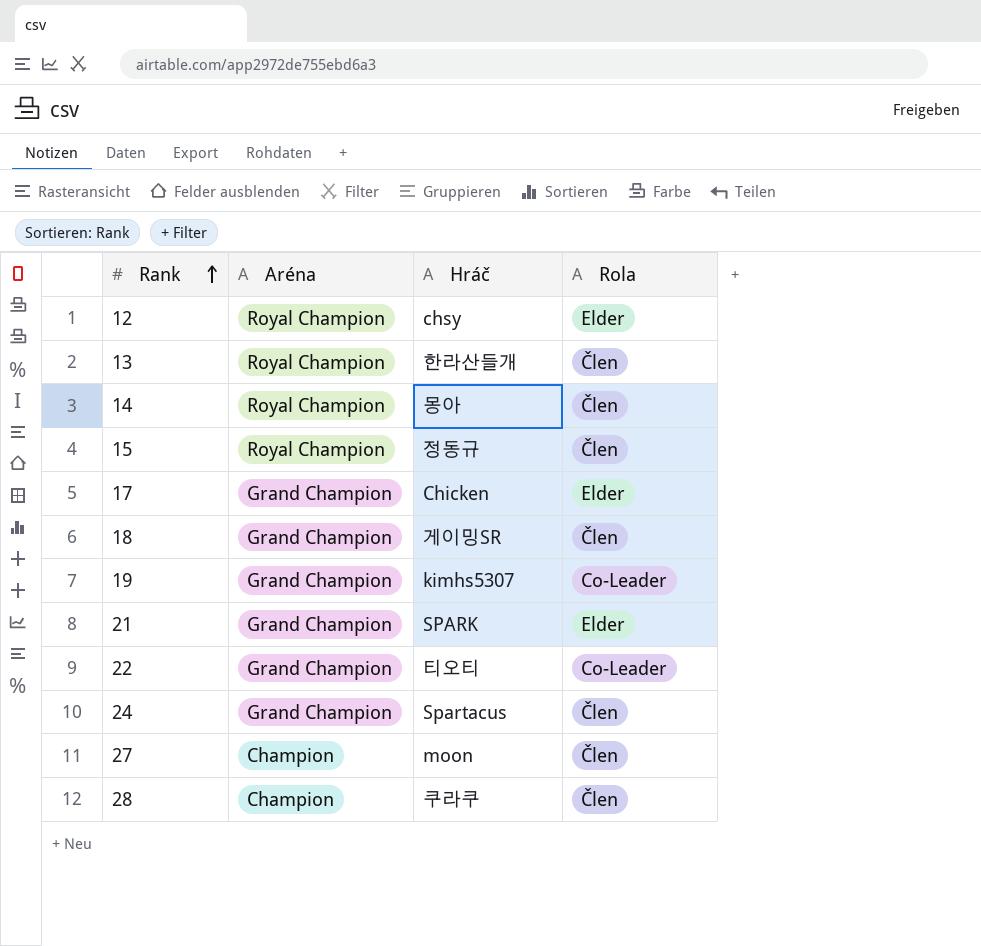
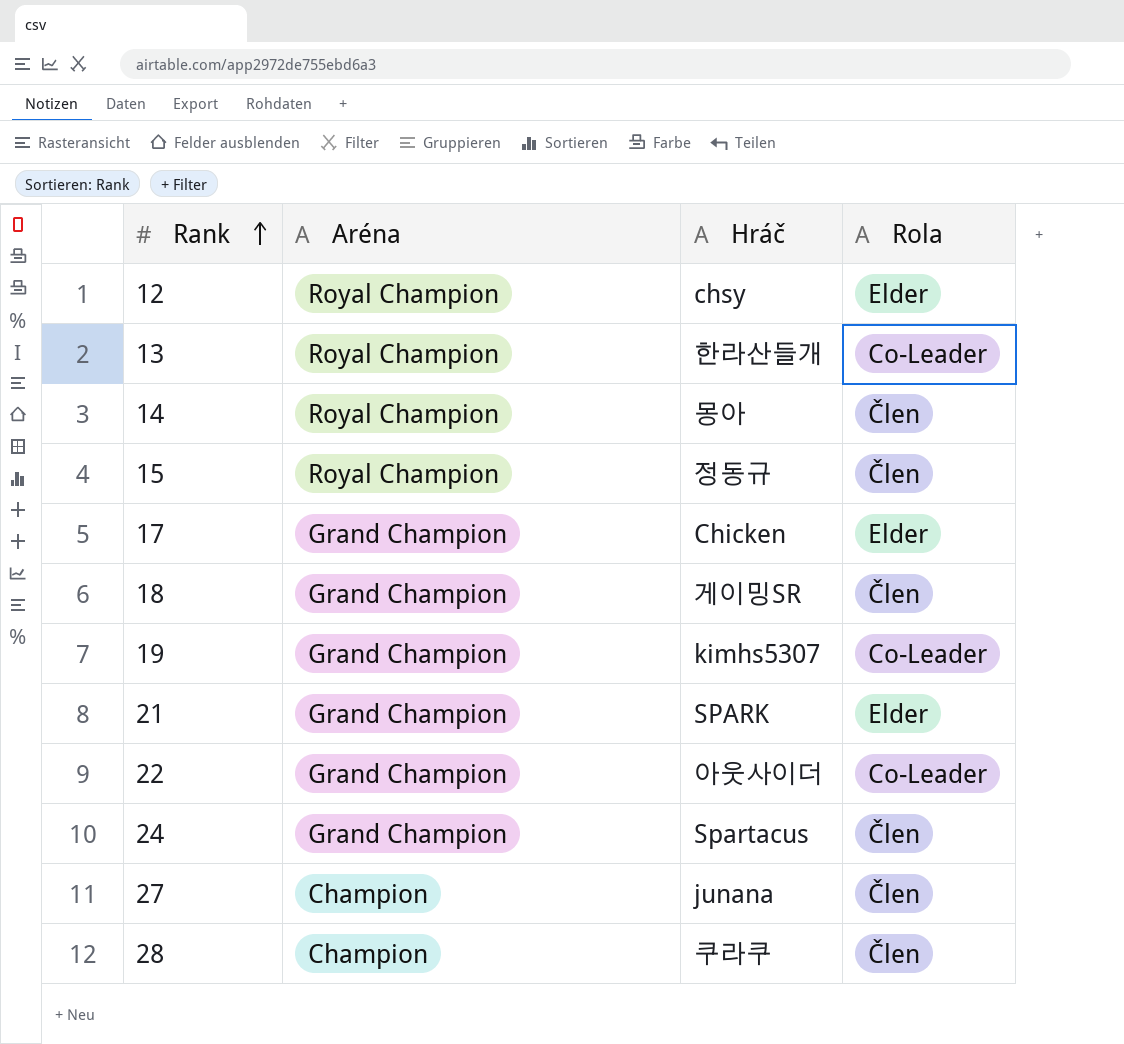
13 | Rola: Člen -> Co-Leader
22 | Hráč: 티오티 -> 아웃사이더
27 | Hráč: moon -> junana

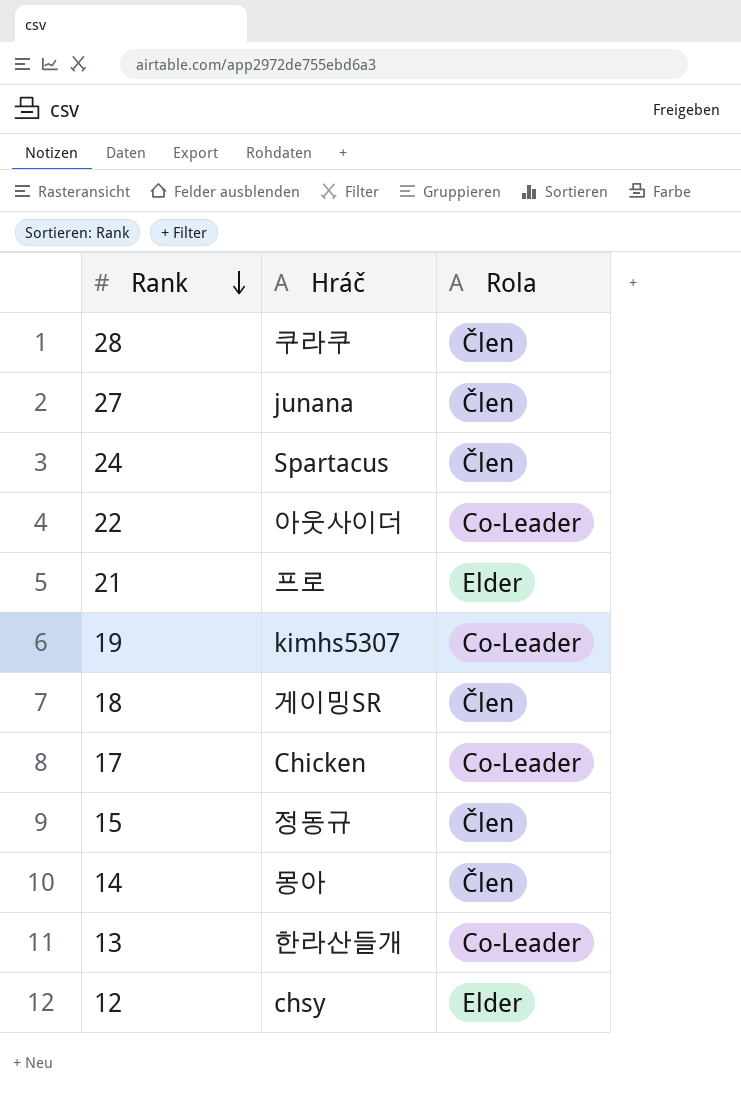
row order: Rank ascending -> Rank descending
column Aréna | position: 2 -> none
21 | Hráč: SPARK -> 프로
17 | Rola: Elder -> Co-Leader

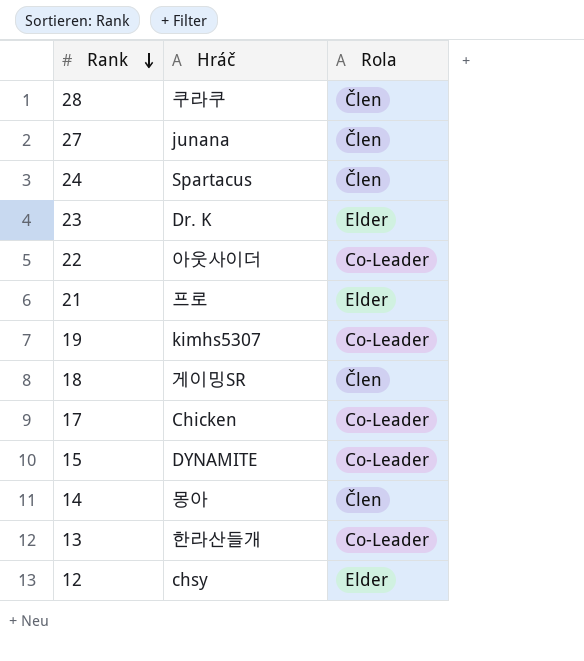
row 23: none -> Dr. K | Elder
15 | Hráč: 정동규 -> DYNAMITE
15 | Rola: Člen -> Co-Leader

